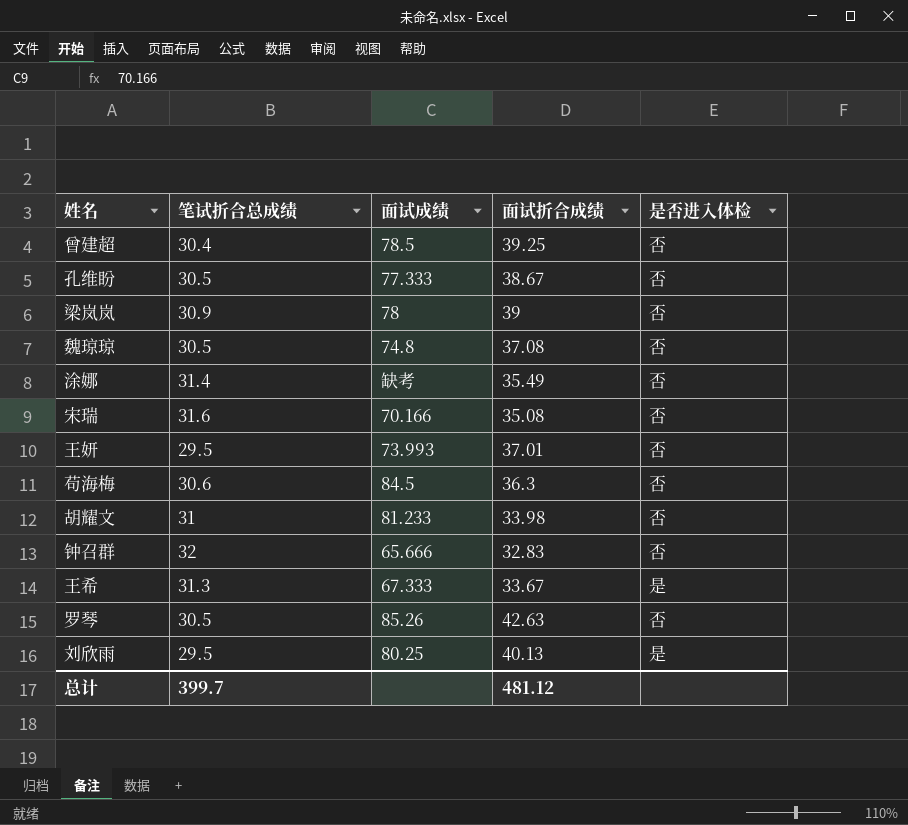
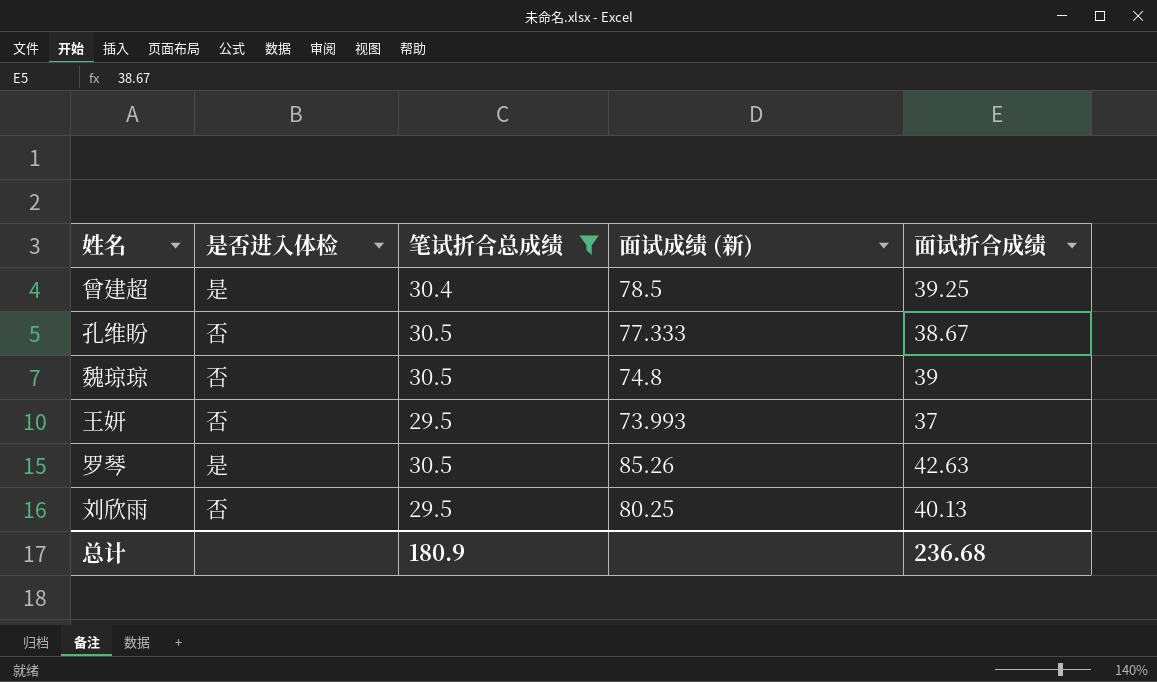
filter: none -> 笔试折合总成绩 <= 30.5
column 是否进入体检 | position: 5 -> 2
column name: 面试成绩 -> 面试成绩 (新)
曾建超 | 是否进入体检: 否 -> 是
魏琼琼 | 面试折合成绩: 37.08 -> 39
王妍 | 面试折合成绩: 37.01 -> 37
罗琴 | 是否进入体检: 否 -> 是
刘欣雨 | 是否进入体检: 是 -> 否
总计 | 笔试折合总成绩: 399.7 -> 180.9
总计 | 面试折合成绩: 481.12 -> 236.68

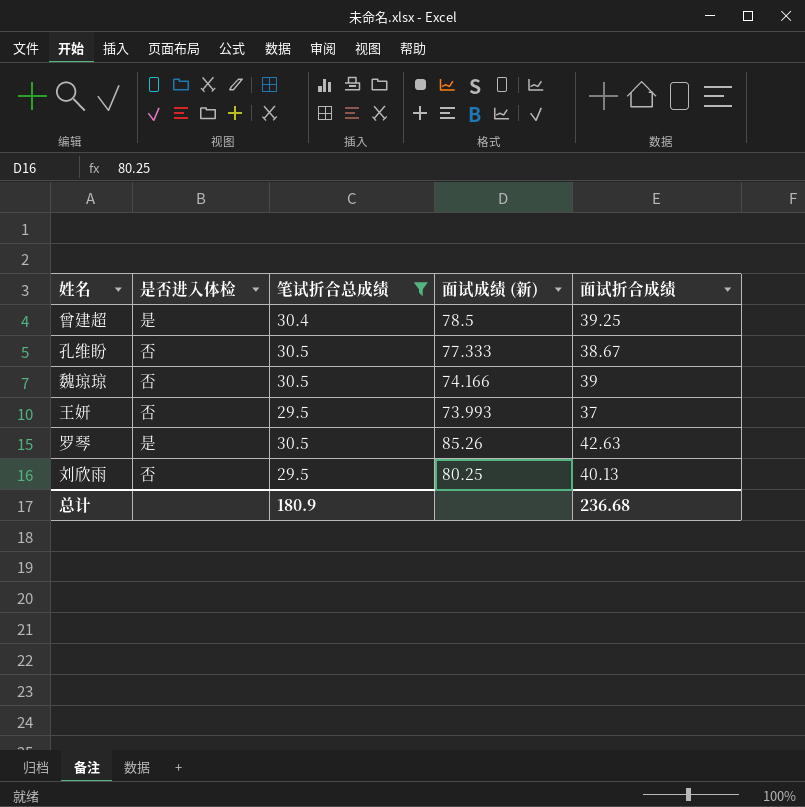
魏琼琼 | 面试成绩 (新): 74.8 -> 74.166

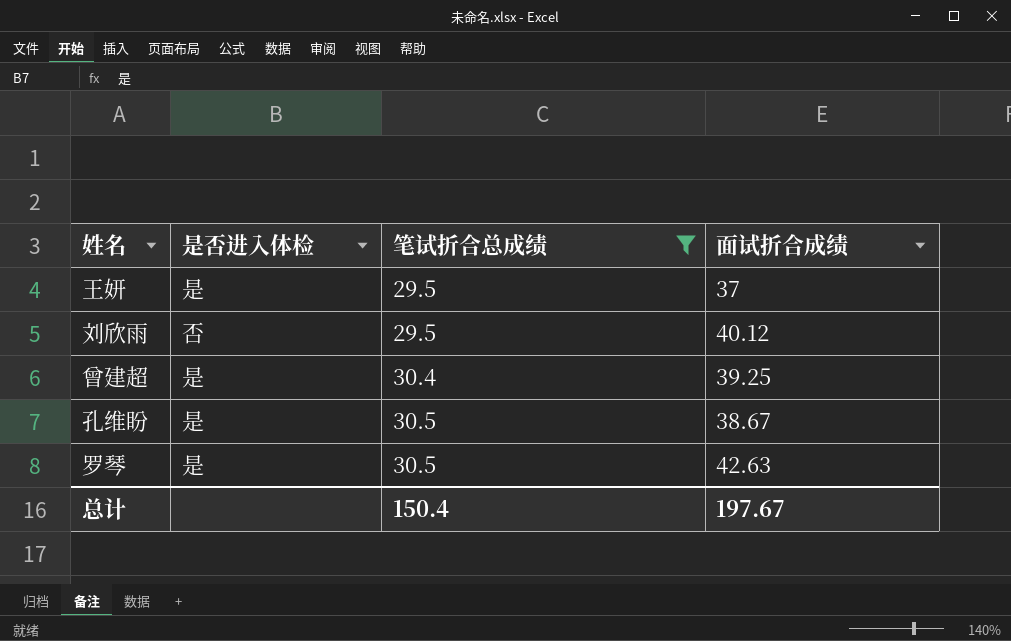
row order: none -> 笔试折合总成绩 ascending
column 面试成绩 (新) | position: 4 -> none
row 魏琼琼: 否 | 30.5 | 74.166 | 39 -> none
王妍 | 是否进入体检: 否 -> 是
刘欣雨 | 面试折合成绩: 40.13 -> 40.12
孔维盼 | 是否进入体检: 否 -> 是
总计 | 笔试折合总成绩: 180.9 -> 150.4
总计 | 面试折合成绩: 236.68 -> 197.67

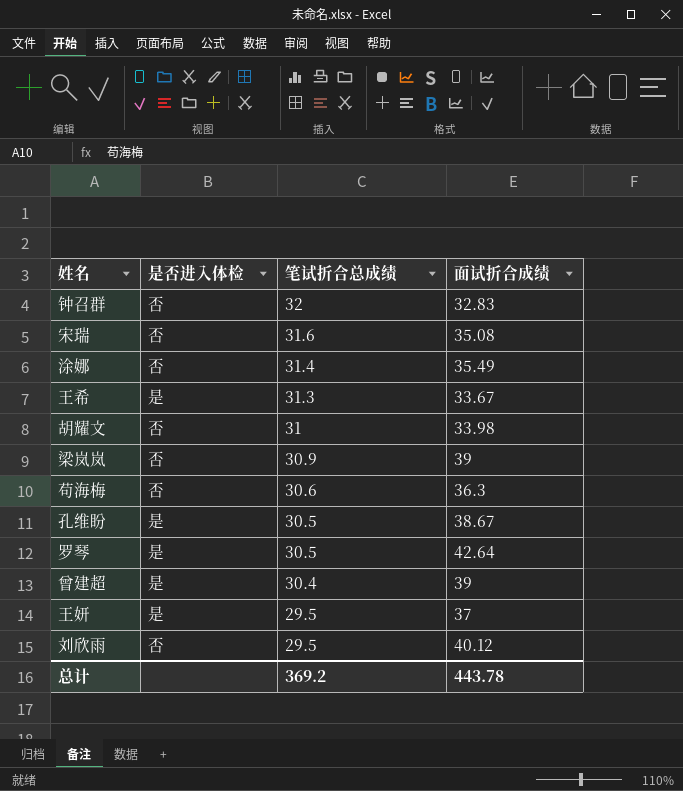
filter: 笔试折合总成绩 <= 30.5 -> none
row order: 笔试折合总成绩 ascending -> 笔试折合总成绩 descending
罗琴 | 面试折合成绩: 42.63 -> 42.64
曾建超 | 面试折合成绩: 39.25 -> 39
总计 | 笔试折合总成绩: 150.4 -> 369.2
总计 | 面试折合成绩: 197.67 -> 443.78

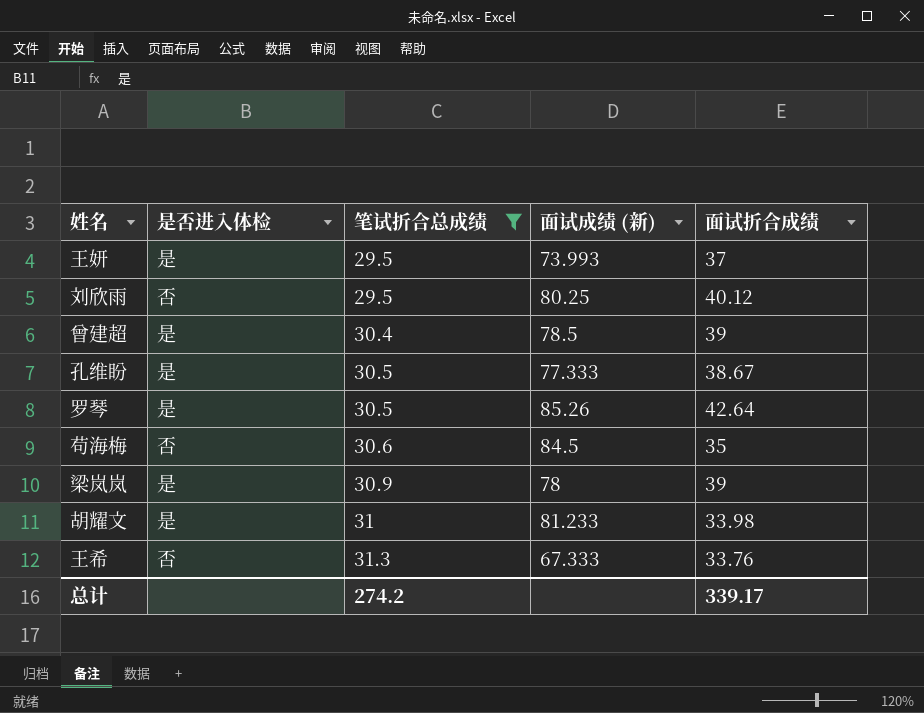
filter: none -> 笔试折合总成绩 <= 31.3
row order: 笔试折合总成绩 descending -> 笔试折合总成绩 ascending
column 面试成绩 (新) | position: none -> 4
苟海梅 | 面试折合成绩: 36.3 -> 35
梁岚岚 | 是否进入体检: 否 -> 是
胡耀文 | 是否进入体检: 否 -> 是
王希 | 是否进入体检: 是 -> 否
王希 | 面试折合成绩: 33.67 -> 33.76
总计 | 笔试折合总成绩: 369.2 -> 274.2
总计 | 面试折合成绩: 443.78 -> 339.17

